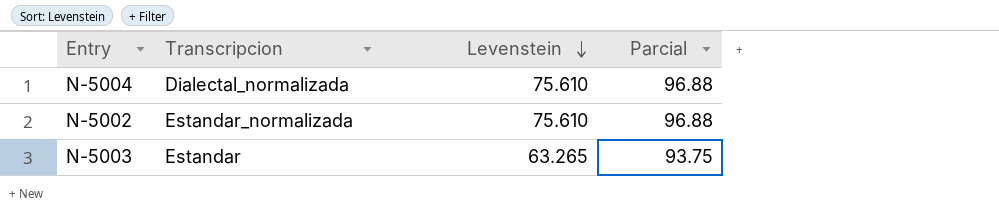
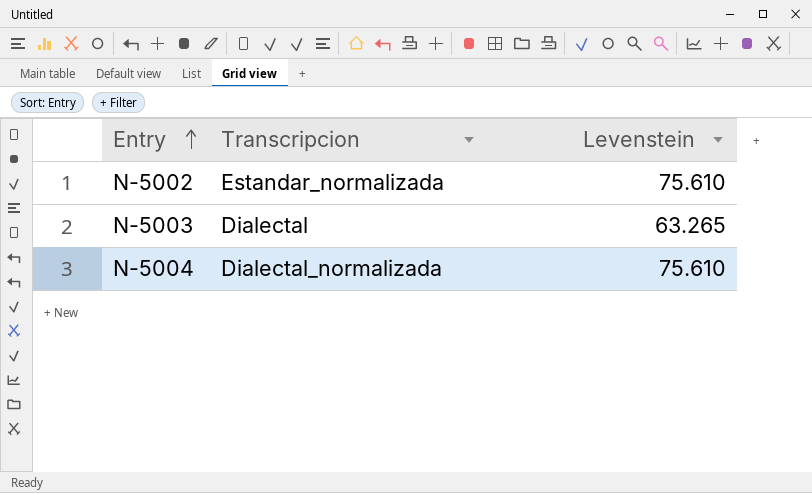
row order: Levenstein descending -> Entry ascending
column Parcial | position: 4 -> none
N-5003 | Transcripcion: Estandar -> Dialectal

